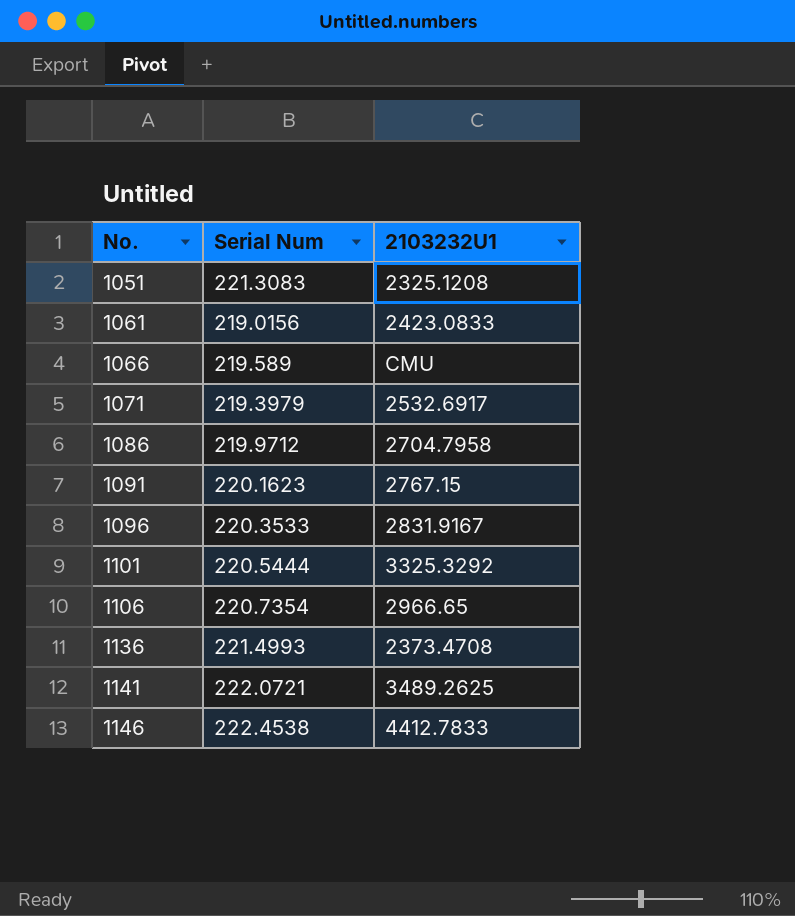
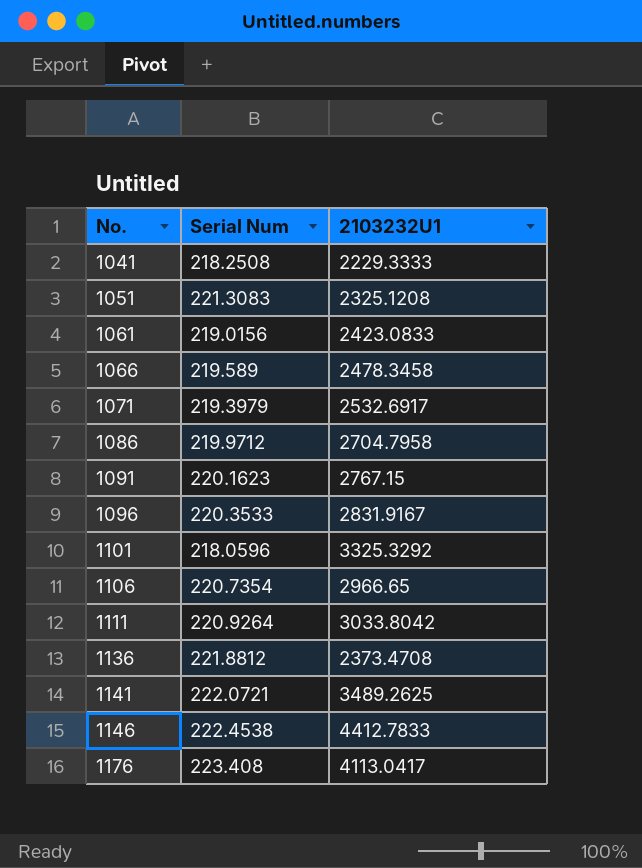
row 1041: none -> 218.2508 | 2229.3333
1066 | 2103232U1: CMU -> 2478.3458
1101 | Serial Num: 220.5444 -> 218.0596
row 1111: none -> 220.9264 | 3033.8042
1136 | Serial Num: 221.4993 -> 221.8812
row 1176: none -> 223.408 | 4113.0417

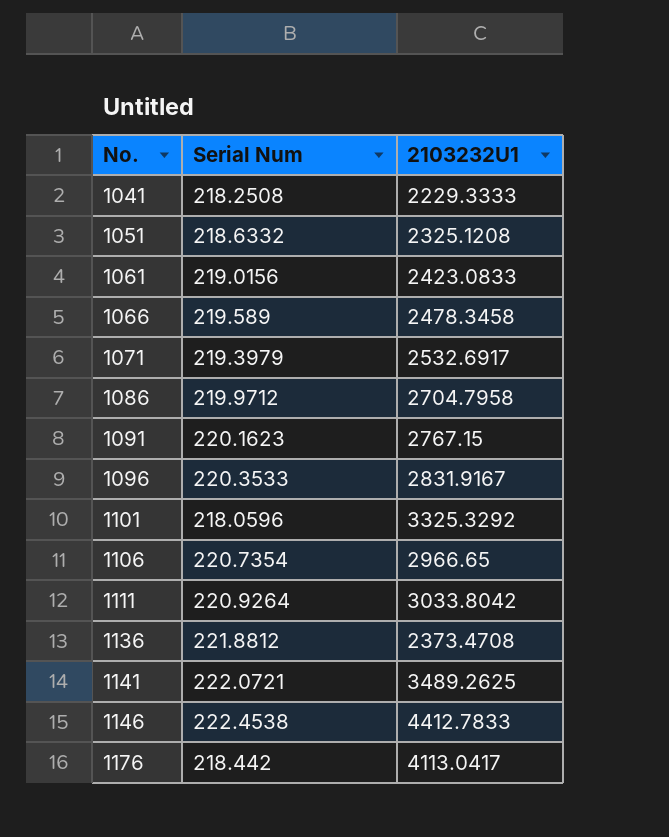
1051 | Serial Num: 221.3083 -> 218.6332
1176 | Serial Num: 223.408 -> 218.442

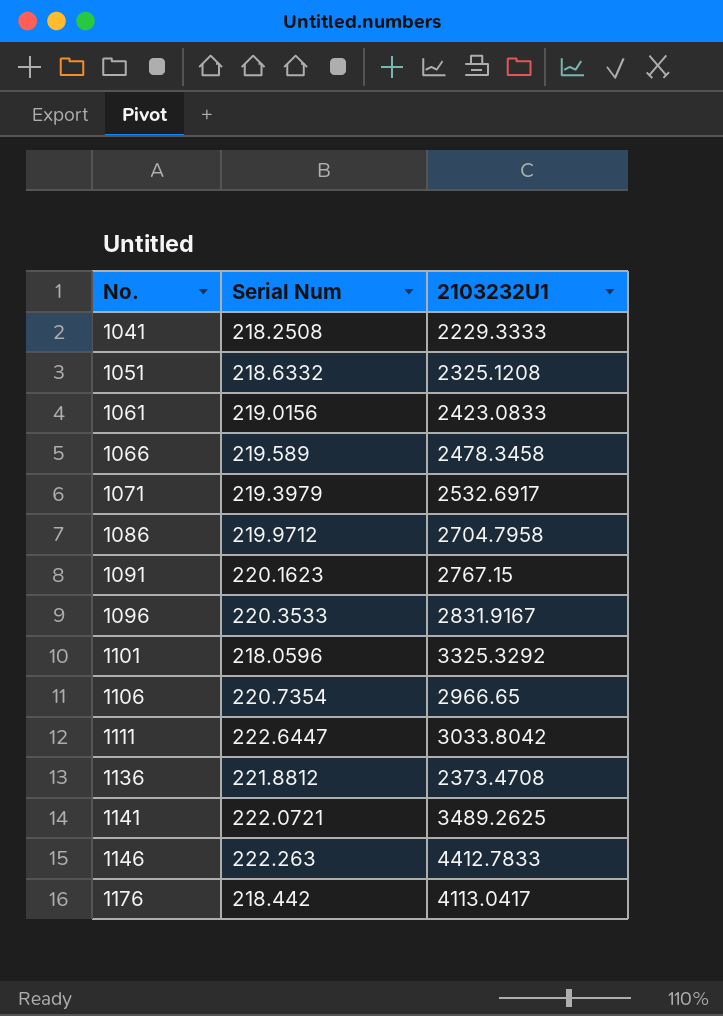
1111 | Serial Num: 220.9264 -> 222.6447
1146 | Serial Num: 222.4538 -> 222.263

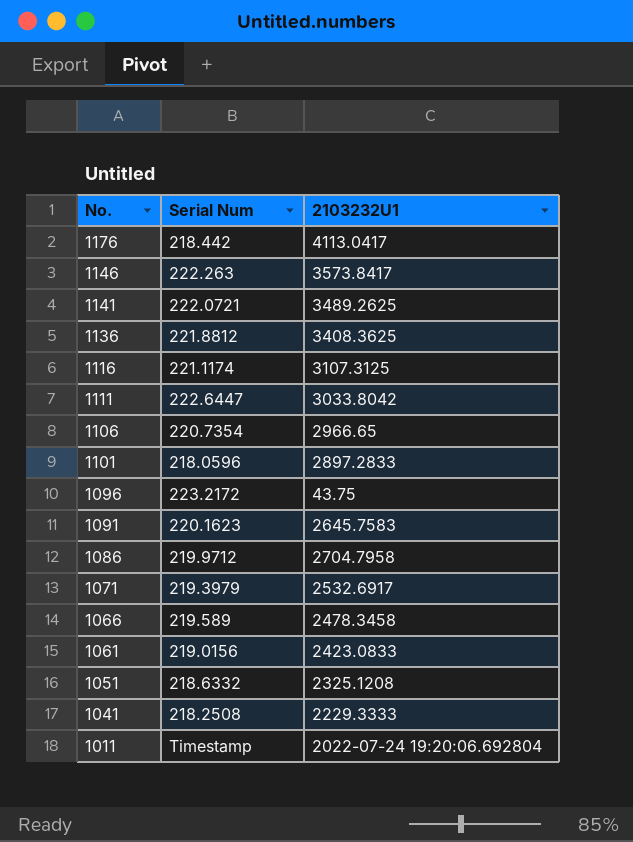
row order: No. ascending -> No. descending
1146 | 2103232U1: 4412.7833 -> 3573.8417
1136 | 2103232U1: 2373.4708 -> 3408.3625
row 1116: none -> 221.1174 | 3107.3125
1101 | 2103232U1: 3325.3292 -> 2897.2833
1096 | Serial Num: 220.3533 -> 223.2172
1096 | 2103232U1: 2831.9167 -> 43.75
1091 | 2103232U1: 2767.15 -> 2645.7583
row 1011: none -> Timestamp | 2022-07-24 19:20:06.692804

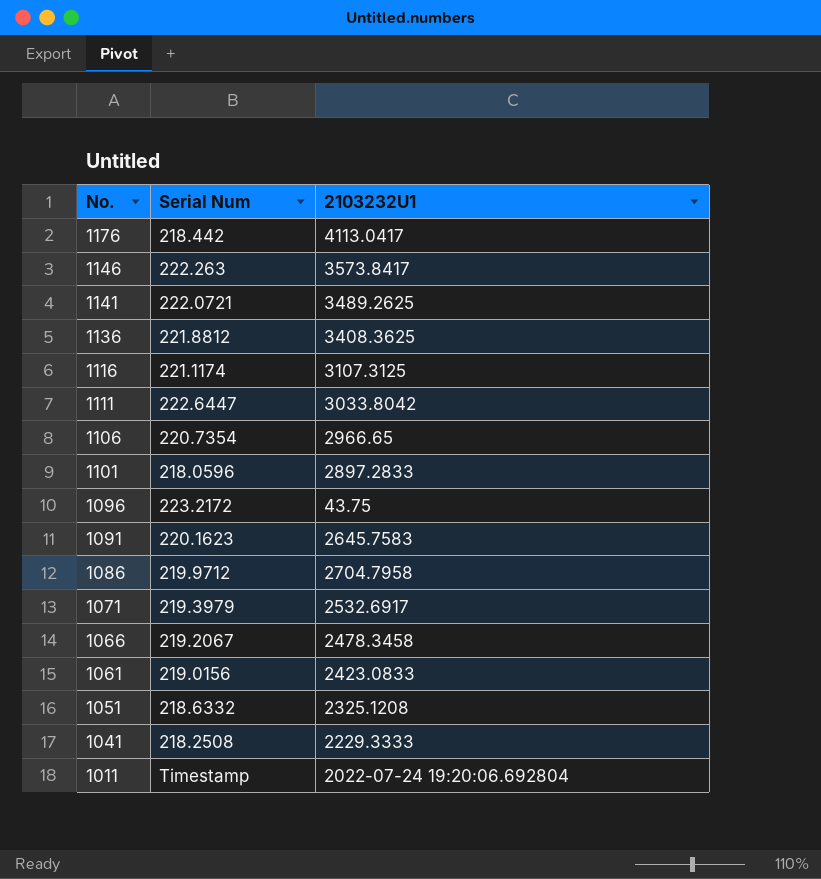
1066 | Serial Num: 219.589 -> 219.2067

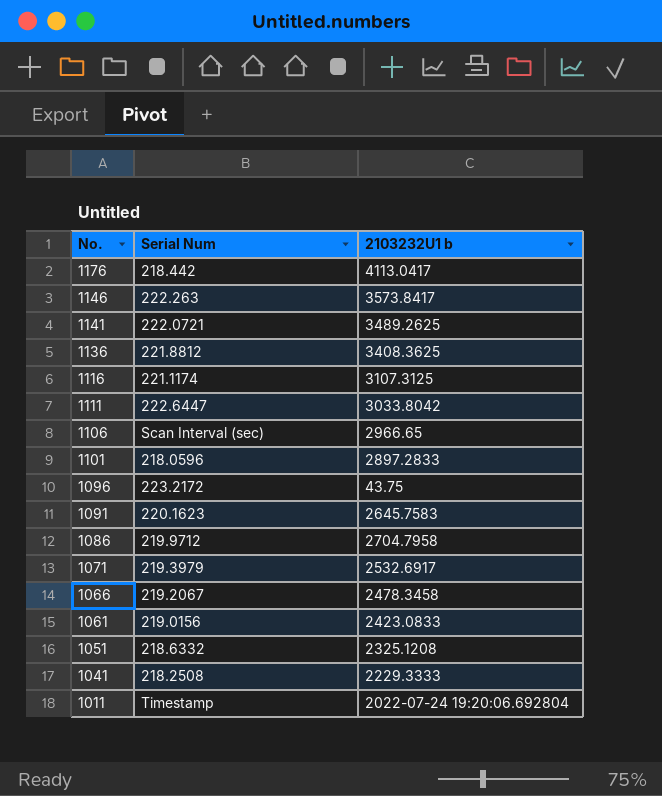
column name: 2103232U1 -> 2103232U1 b
1106 | Serial Num: 220.7354 -> Scan Interval (sec)

